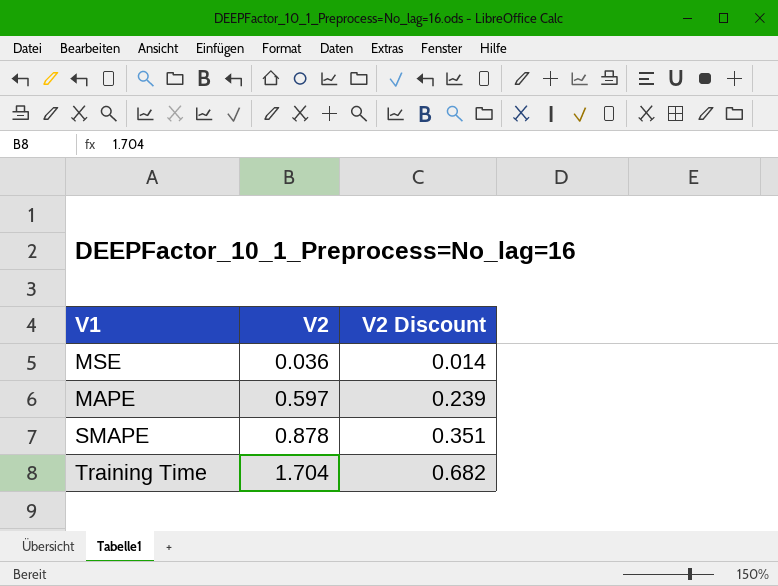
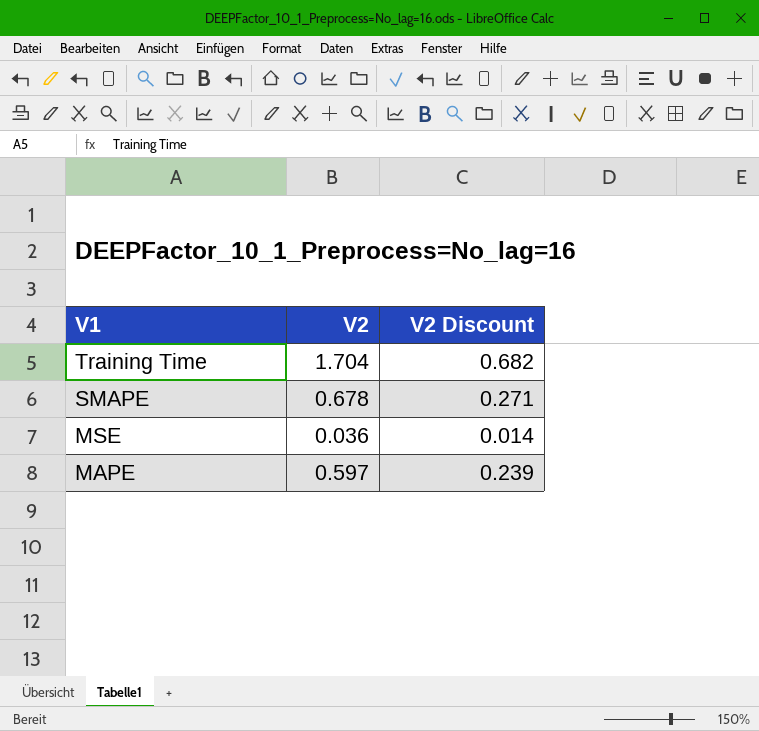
row order: V2 ascending -> V1 descending
SMAPE | V2: 0.878 -> 0.678
SMAPE | V2 Discount: 0.351 -> 0.271

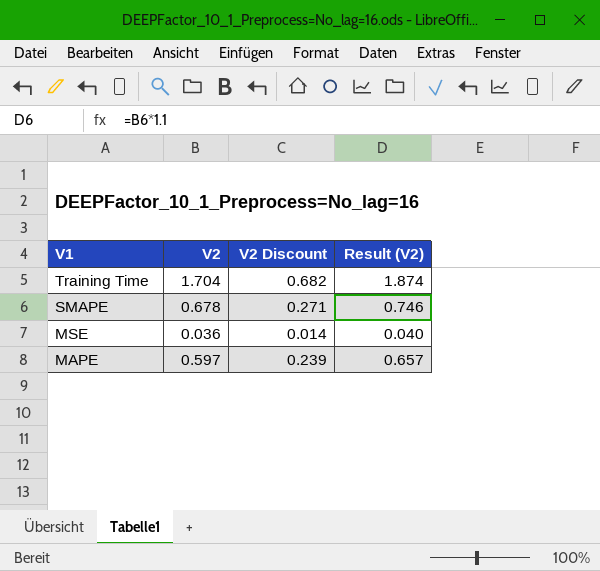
column Result (V2) | formula: none -> [V2] * 1.1

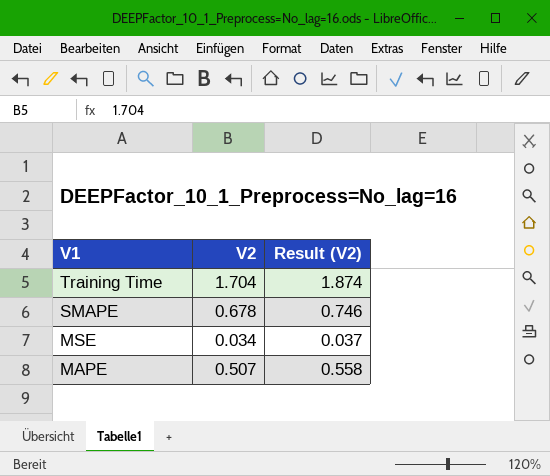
column V2 Discount | formula: [V2] * 0.4 -> none
MSE | V2: 0.036 -> 0.034
MSE | Result (V2): 0.040 -> 0.037
MAPE | V2: 0.597 -> 0.507
MAPE | Result (V2): 0.657 -> 0.558

